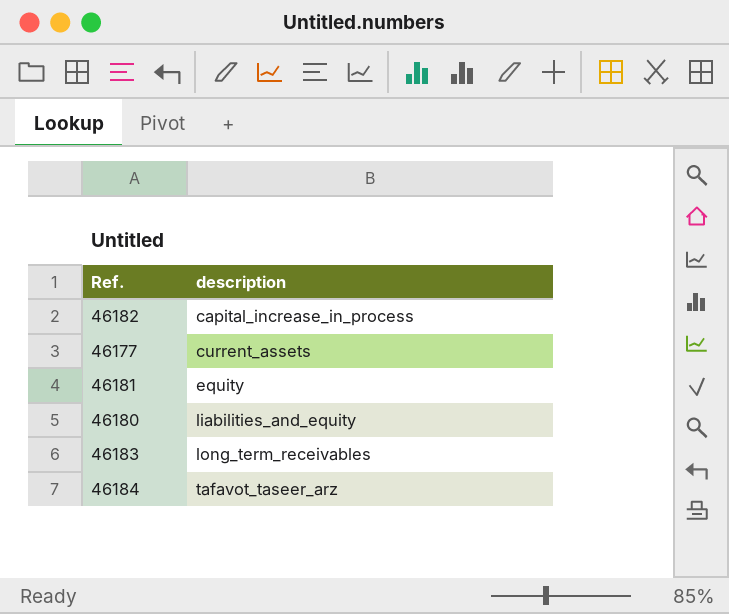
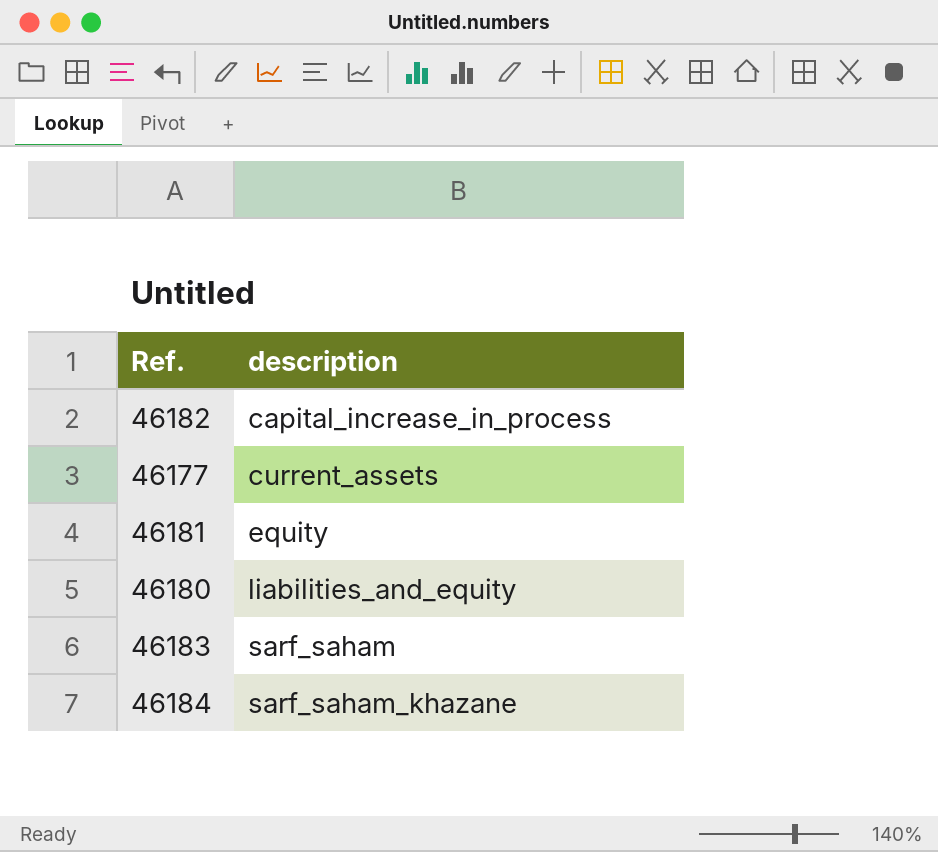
46183 | description: long_term_receivables -> sarf_saham
46184 | description: tafavot_taseer_arz -> sarf_saham_khazane

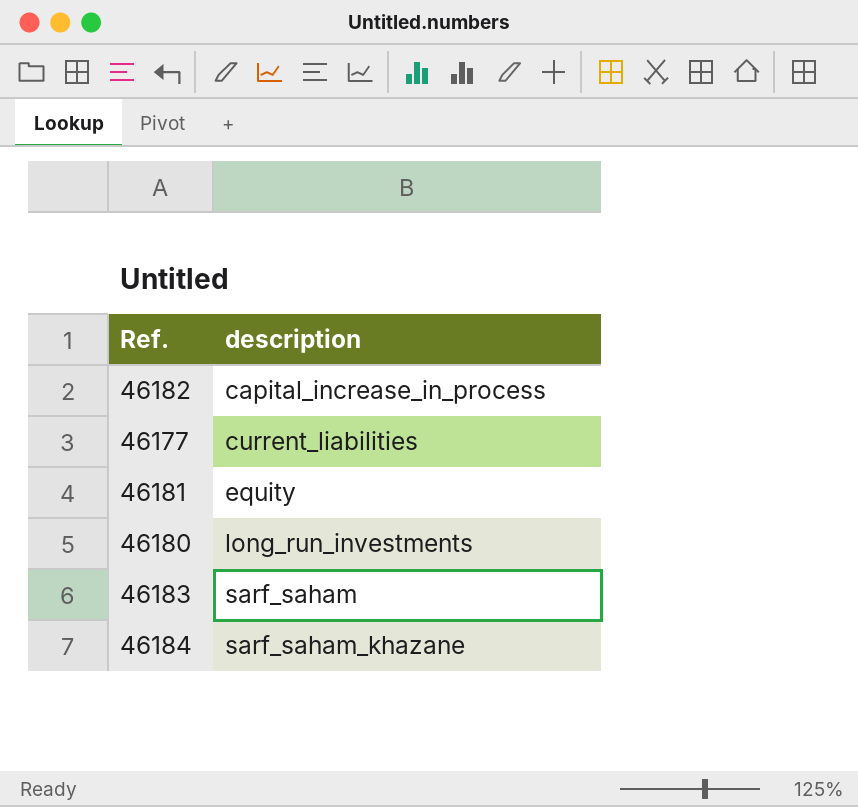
46177 | description: current_assets -> current_liabilities
46180 | description: liabilities_and_equity -> long_run_investments

